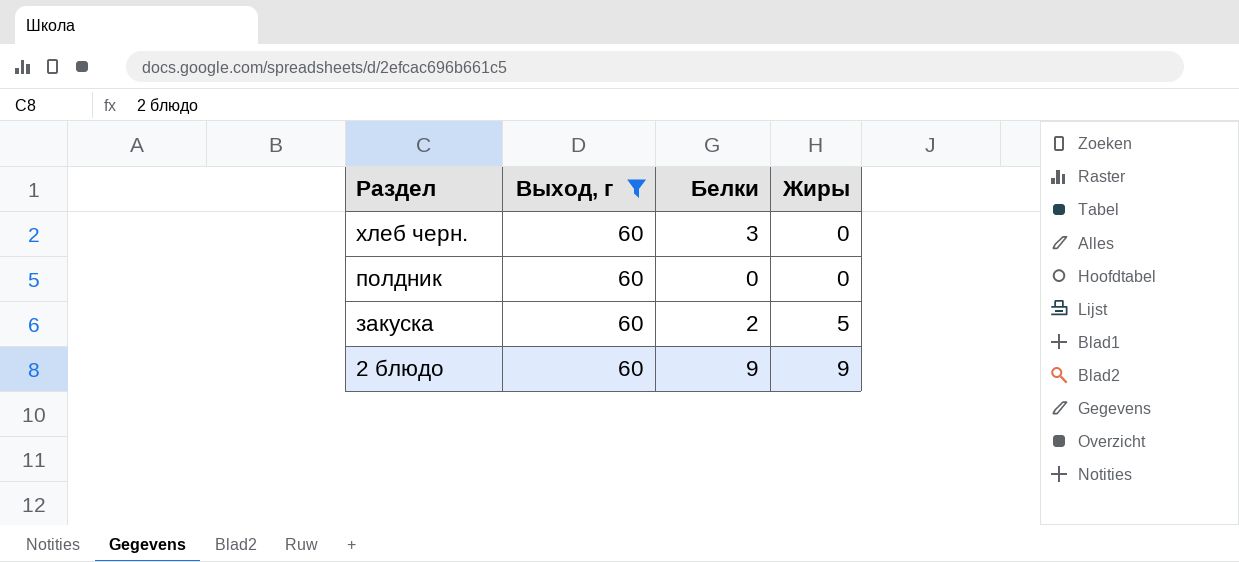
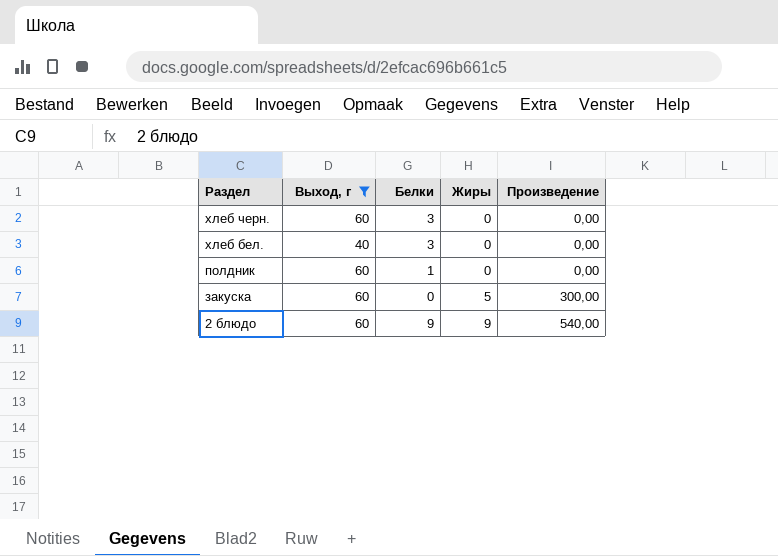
column Произведение | formula: none -> [Выход, г] * [Жиры]
row хлеб бел.: none -> 40 | 3 | 0 | 0,00
полдник | Белки: 0 -> 1
закуска | Белки: 2 -> 0

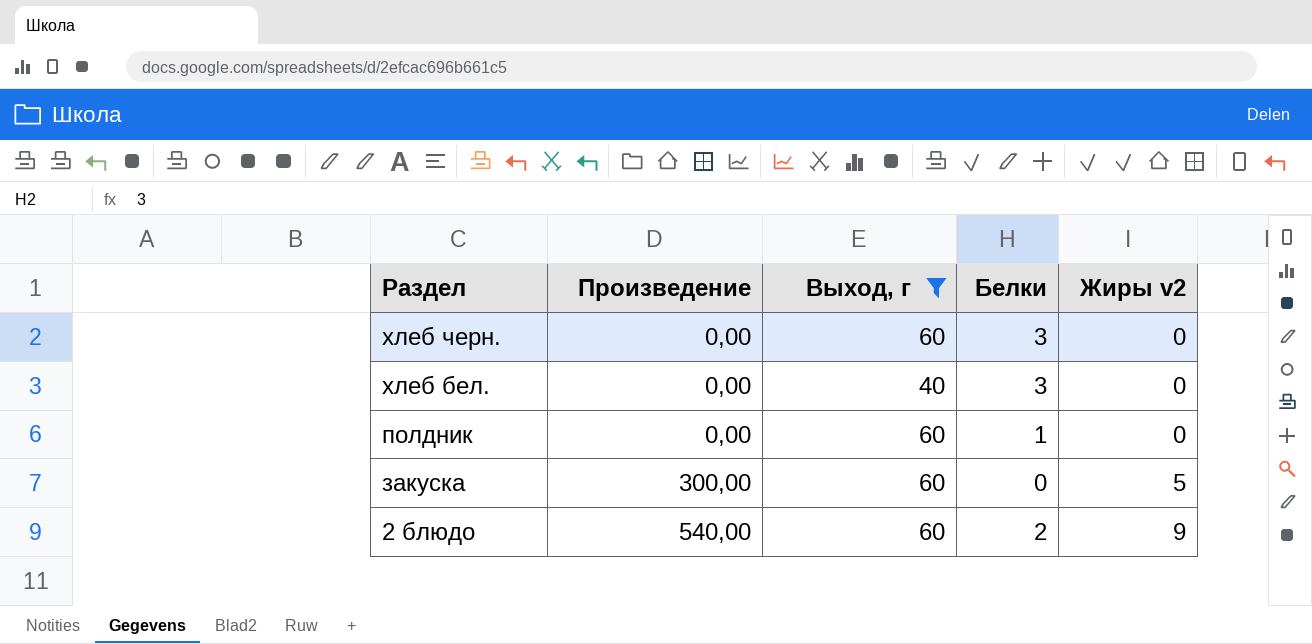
column Произведение | position: 5 -> 2
column name: Жиры -> Жиры v2
2 блюдо | Белки: 9 -> 2

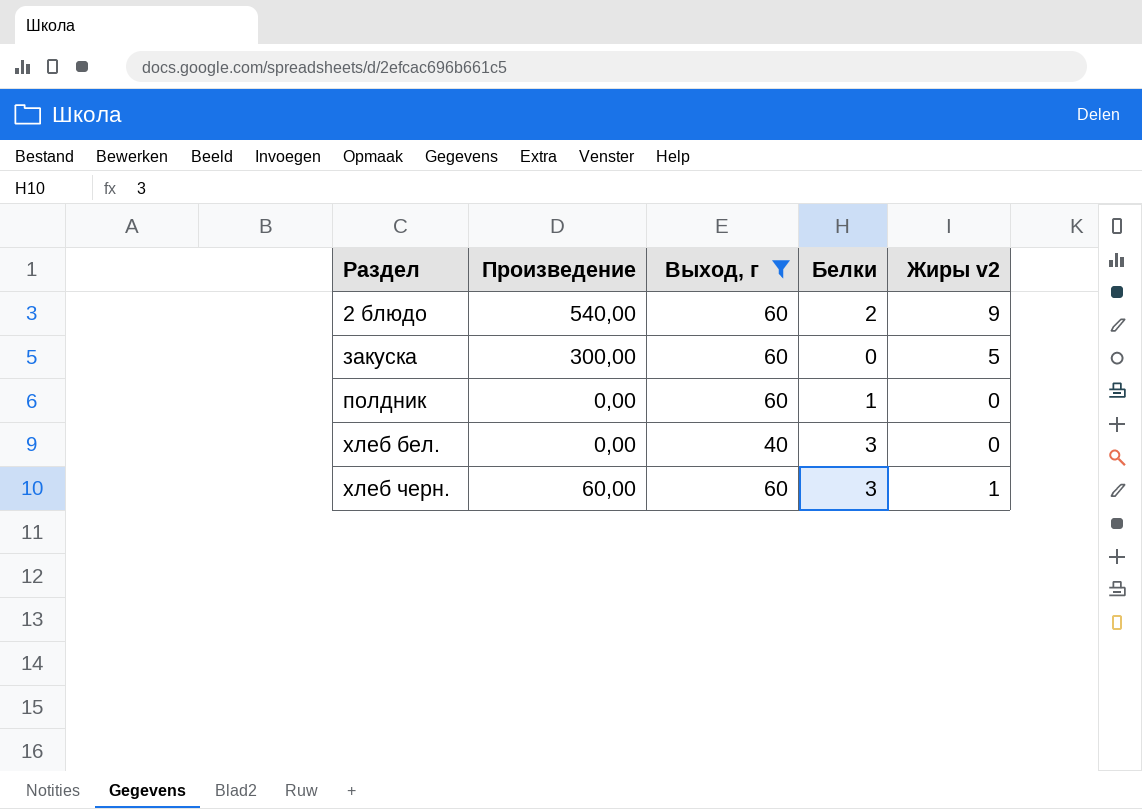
row order: Раздел descending -> Раздел ascending
хлеб черн. | Произведение: 0,00 -> 60,00
хлеб черн. | Жиры v2: 0 -> 1

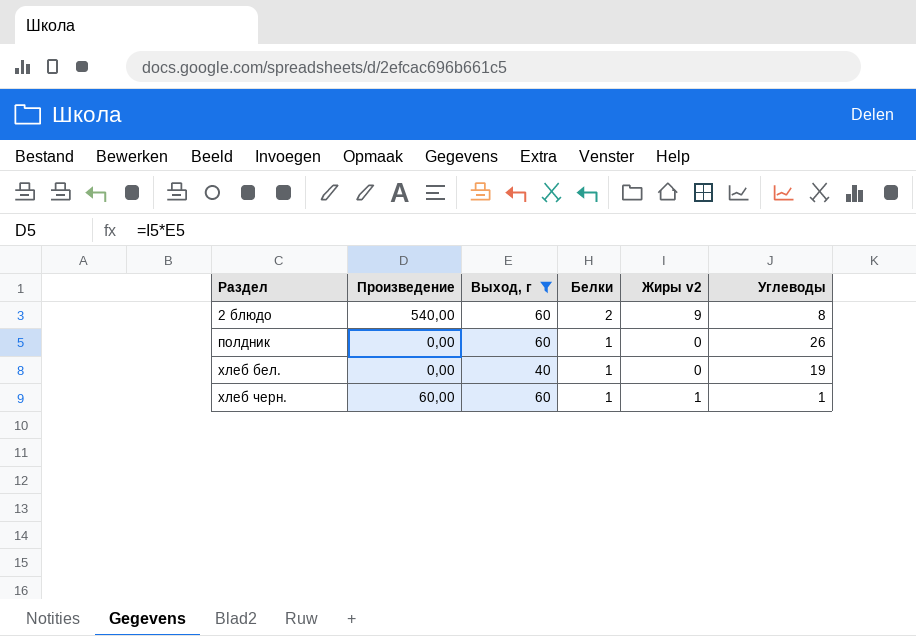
column Углеводы | position: none -> 6
row закуска: 300,00 | 60 | 0 | 5 -> none
хлеб бел. | Белки: 3 -> 1
хлеб черн. | Белки: 3 -> 1

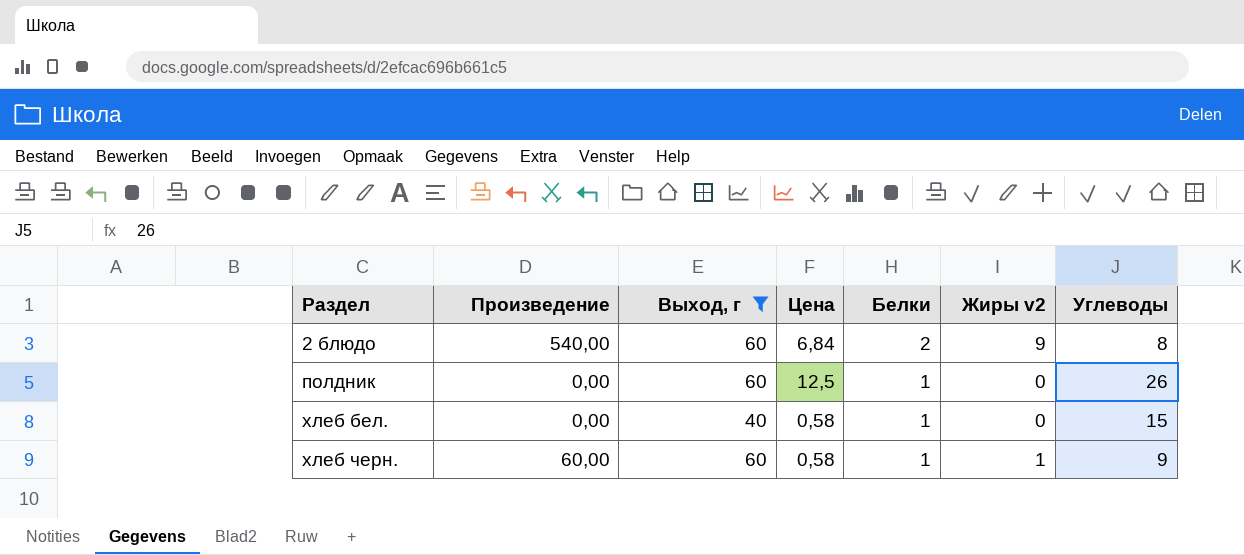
column Цена | position: none -> 4
хлеб бел. | Углеводы: 19 -> 15
хлеб черн. | Углеводы: 1 -> 9

